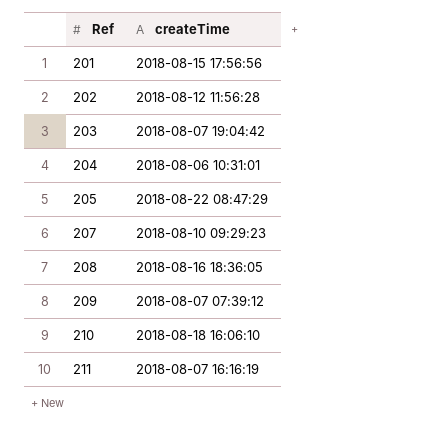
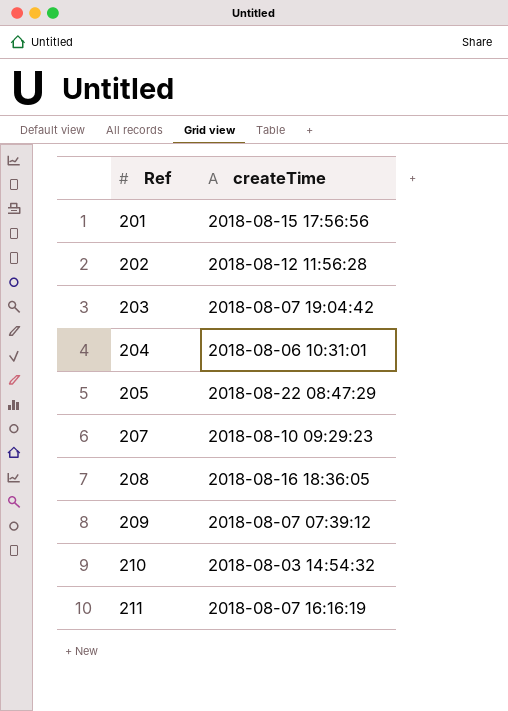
210 | createTime: 2018-08-18 16:06:10 -> 2018-08-03 14:54:32

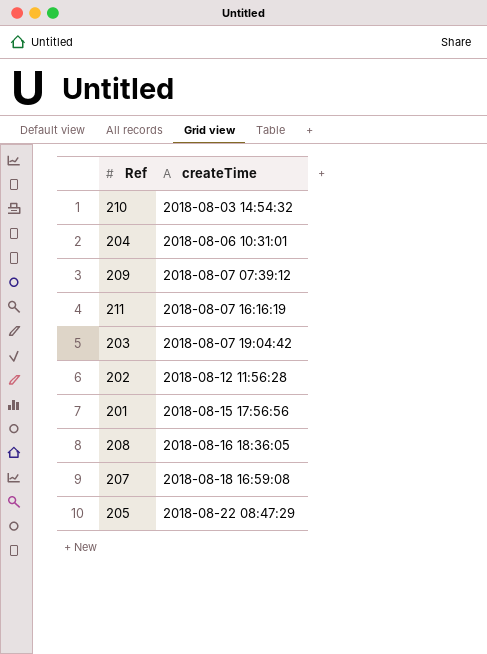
row order: Ref ascending -> createTime ascending
207 | createTime: 2018-08-10 09:29:23 -> 2018-08-18 16:59:08

